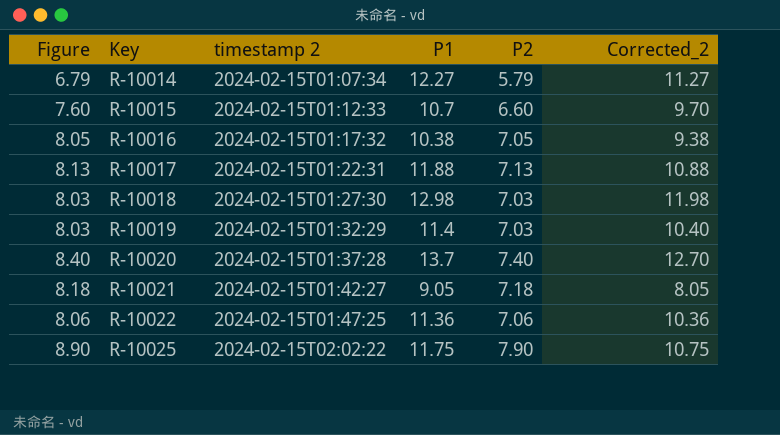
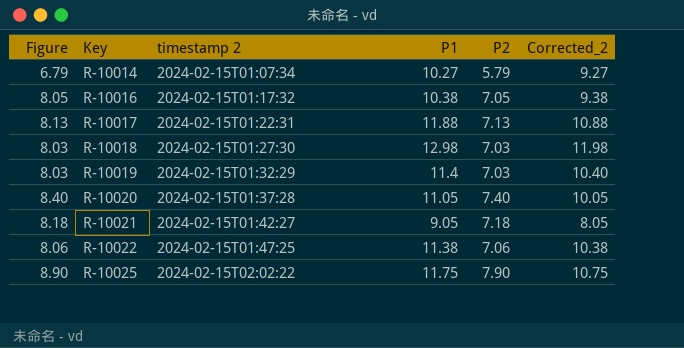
row R-10015: 7.60 | 2024-02-15T01:12:33 | 10.7 | 6.60 | 9.70 -> none
R-10014 | P1: 12.27 -> 10.27
R-10014 | Corrected_2: 11.27 -> 9.27
R-10020 | P1: 13.7 -> 11.05
R-10020 | Corrected_2: 12.70 -> 10.05
R-10022 | P1: 11.36 -> 11.38
R-10022 | Corrected_2: 10.36 -> 10.38

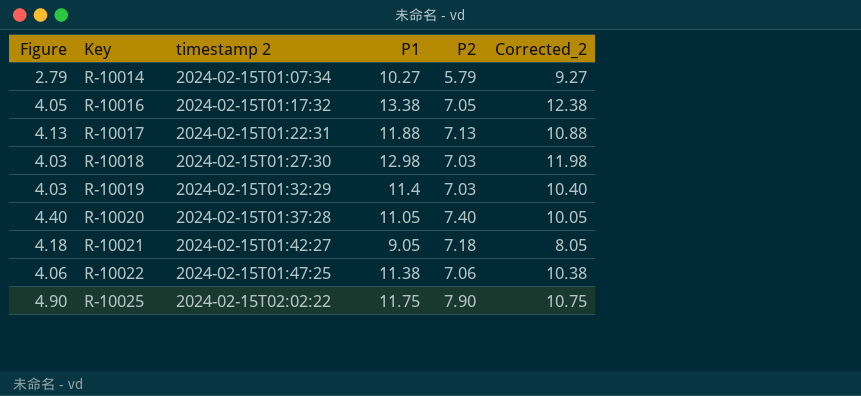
column Figure | formula: [P2] + 1 -> [P2] - 3
R-10016 | P1: 10.38 -> 13.38
R-10016 | Corrected_2: 9.38 -> 12.38

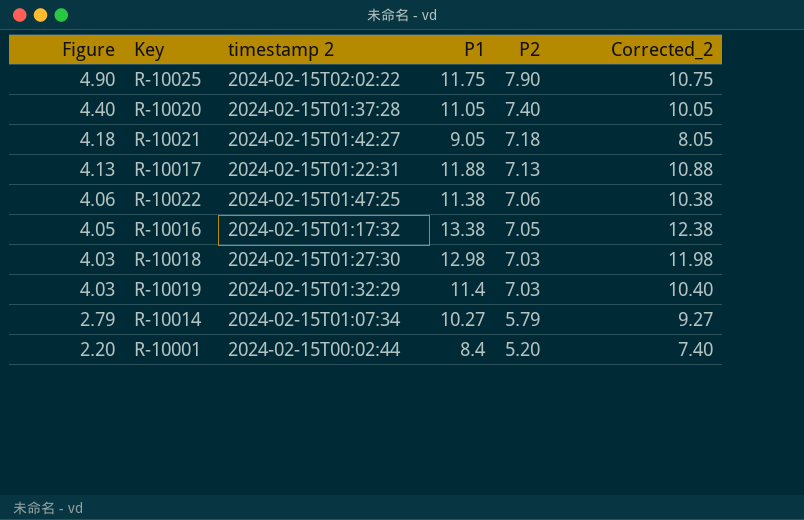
row order: Key ascending -> Figure descending
row R-10001: none -> 2.20 | 2024-02-15T00:02:44 | 8.4 | 5.20 | 7.40

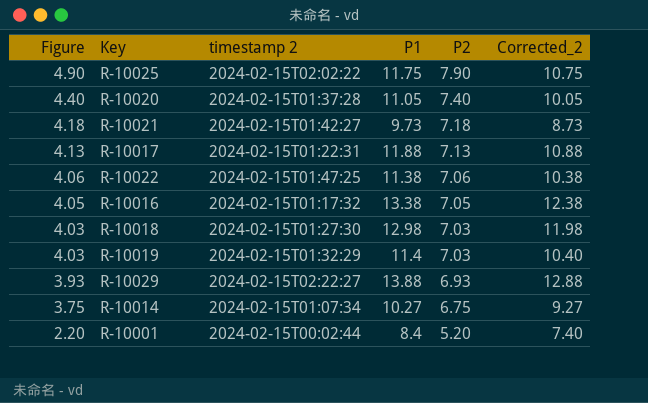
R-10021 | P1: 9.05 -> 9.73
R-10021 | Corrected_2: 8.05 -> 8.73
row R-10029: none -> 3.93 | 2024-02-15T02:22:27 | 13.88 | 6.93 | 12.88
R-10014 | Figure: 2.79 -> 3.75
R-10014 | P2: 5.79 -> 6.75

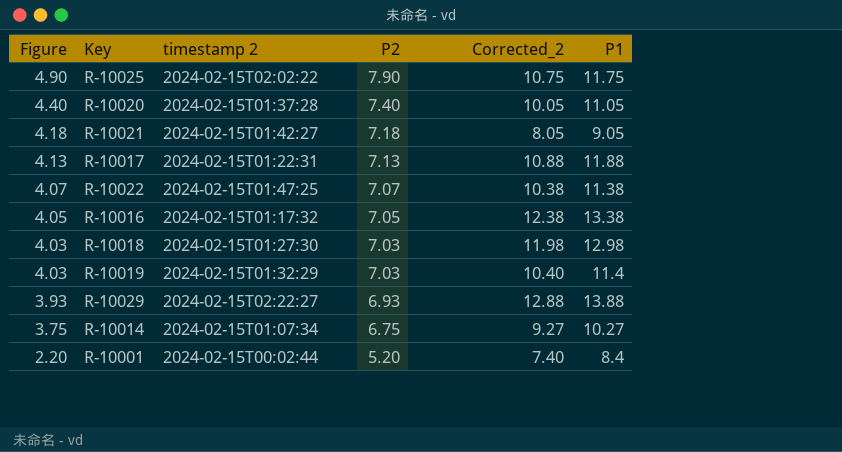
column P1 | position: 4 -> 6
R-10021 | Corrected_2: 8.73 -> 8.05
R-10021 | P1: 9.73 -> 9.05
R-10022 | Figure: 4.06 -> 4.07
R-10022 | P2: 7.06 -> 7.07

